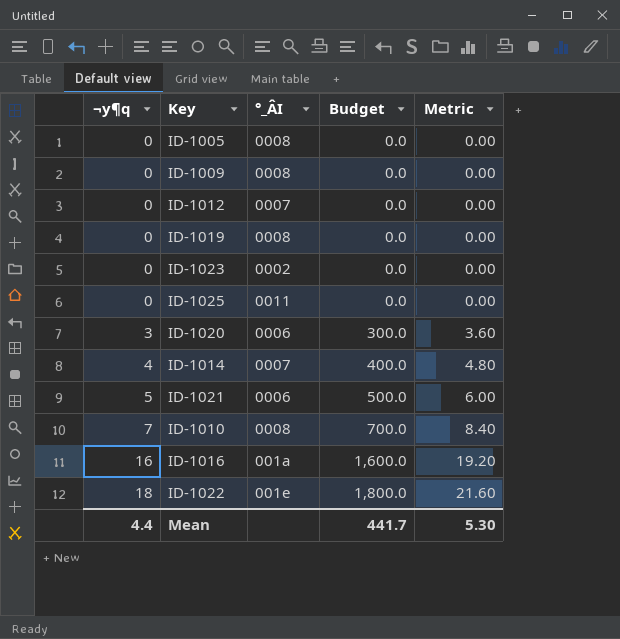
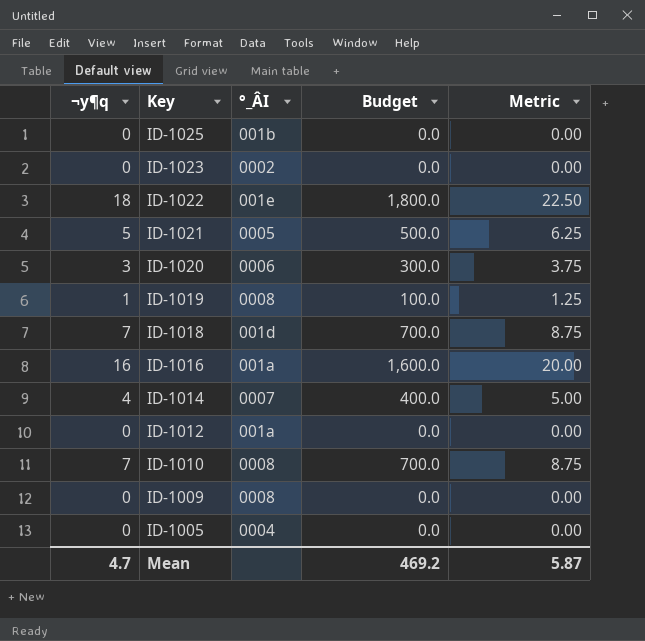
row order: ¬y¶q ascending -> Key descending
column Metric | formula: [¬y¶q] * 1.2 -> [¬y¶q] * 1.25
ID-1025 | °_ÂI: 0011 -> 001b
ID-1021 | °_ÂI: 0006 -> 0005
ID-1019 | ¬y¶q: 0 -> 1
ID-1019 | Budget: 0.0 -> 100.0
row ID-1018: none -> 7 | 001d | 700.0 | 8.75
ID-1012 | °_ÂI: 0007 -> 001a
ID-1005 | °_ÂI: 0008 -> 0004
Mean | ¬y¶q: 4.4 -> 4.7
Mean | Budget: 441.7 -> 469.2
Mean | Metric: 5.30 -> 5.87

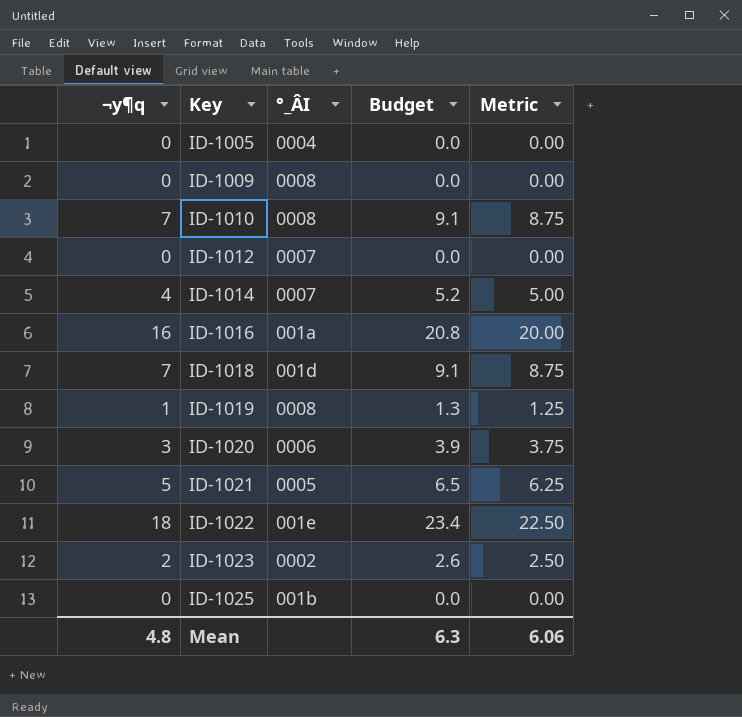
row order: Key descending -> Key ascending
column Budget | formula: [¬y¶q] * 100 -> [¬y¶q] * 1.3
ID-1012 | °_ÂI: 001a -> 0007
ID-1023 | ¬y¶q: 0 -> 2
ID-1023 | Metric: 0.00 -> 2.50
Mean | ¬y¶q: 4.7 -> 4.8
Mean | Budget: 469.2 -> 6.3
Mean | Metric: 5.87 -> 6.06

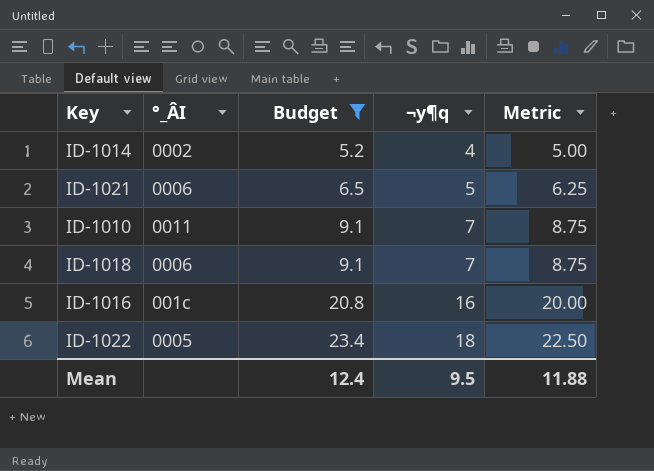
filter: none -> Budget >= 5.2
row order: Key ascending -> Budget ascending
column ¬y¶q | position: 1 -> 4
ID-1014 | °_ÂI: 0007 -> 0002
ID-1021 | °_ÂI: 0005 -> 0006
ID-1010 | °_ÂI: 0008 -> 0011
ID-1018 | °_ÂI: 001d -> 0006
ID-1016 | °_ÂI: 001a -> 001c
ID-1022 | °_ÂI: 001e -> 0005
Mean | Budget: 6.3 -> 12.4
Mean | ¬y¶q: 4.8 -> 9.5
Mean | Metric: 6.06 -> 11.88

